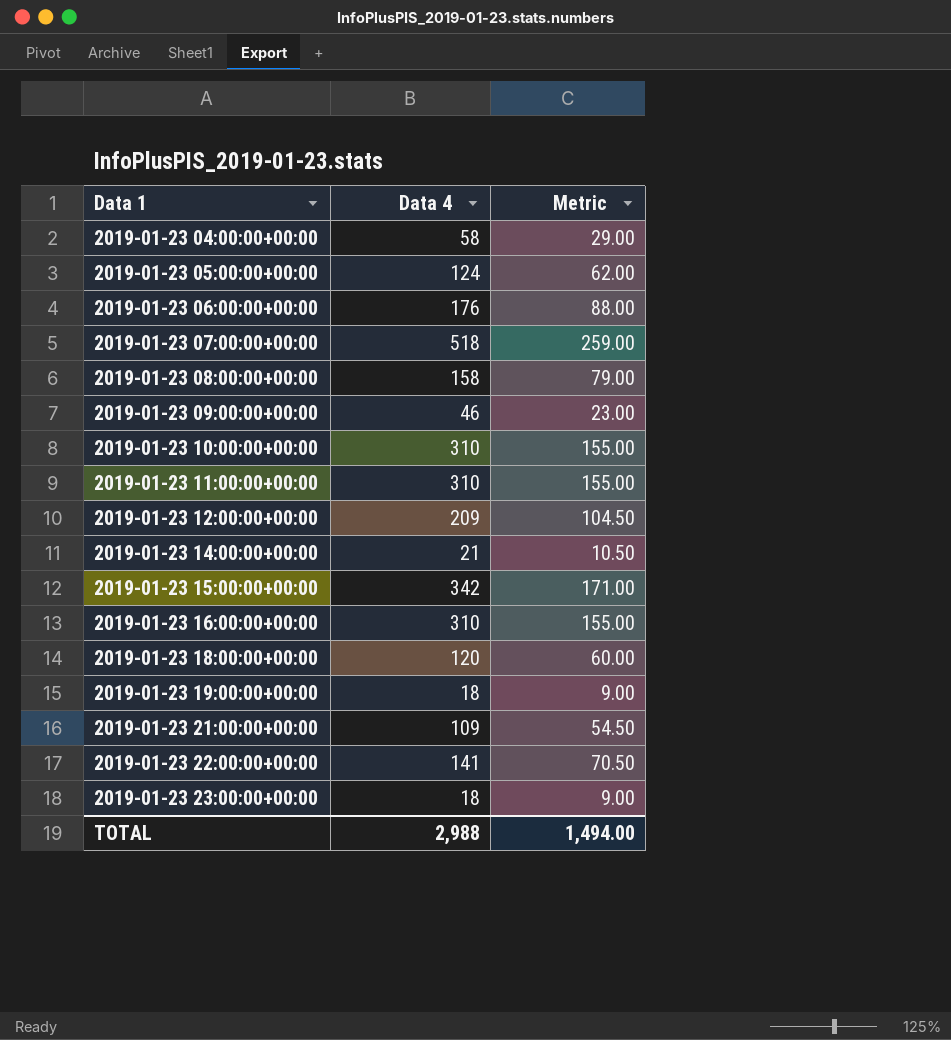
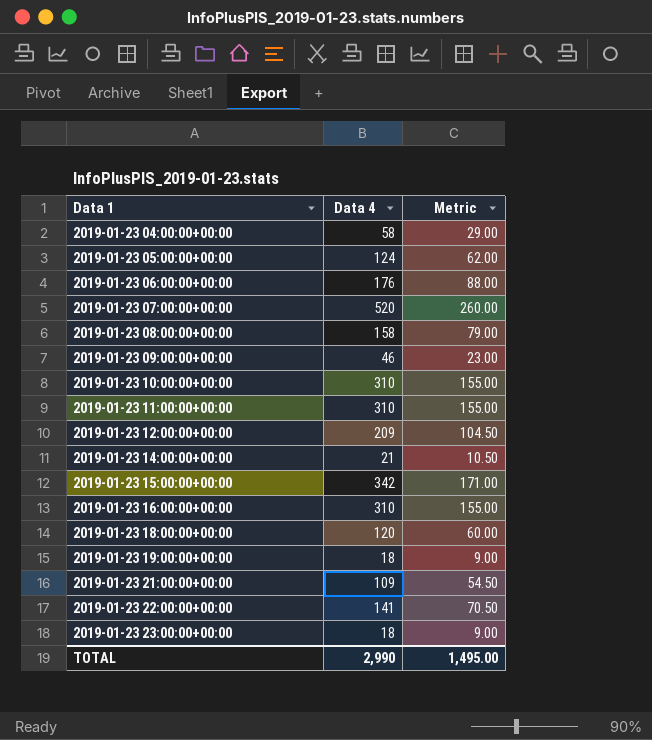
2019-01-23 07:00:00+00:00 | Data 4: 518 -> 520
2019-01-23 07:00:00+00:00 | Metric: 259.00 -> 260.00
TOTAL | Data 4: 2,988 -> 2,990
TOTAL | Metric: 1,494.00 -> 1,495.00

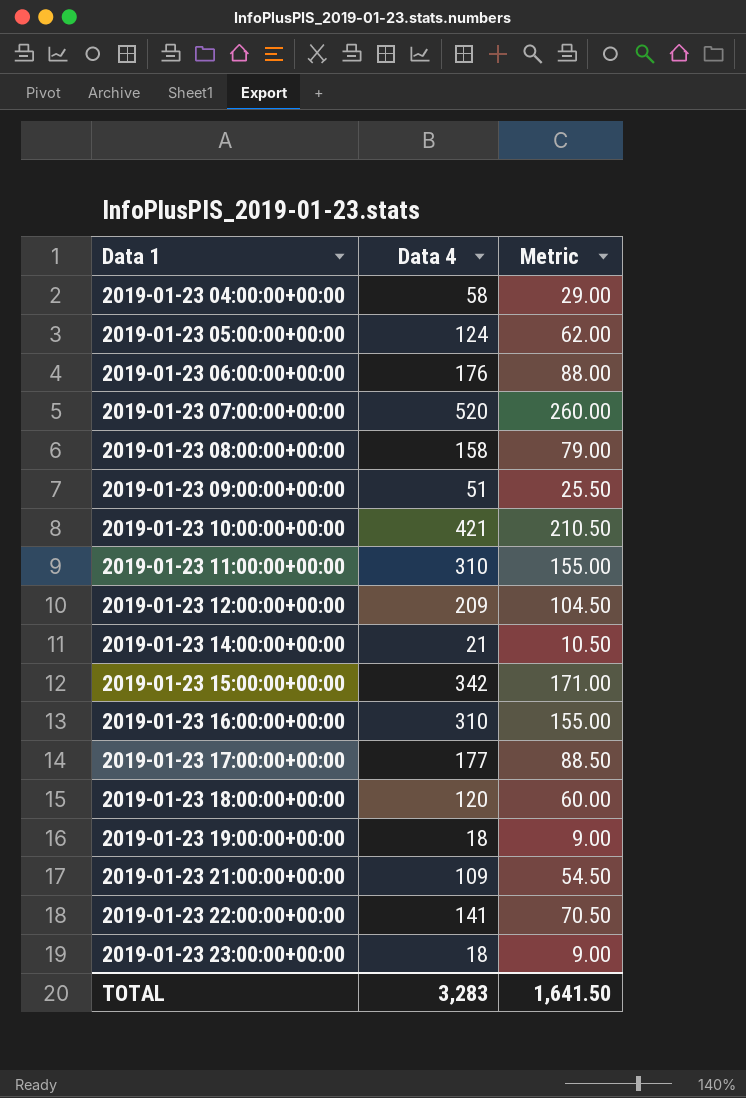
2019-01-23 09:00:00+00:00 | Data 4: 46 -> 51
2019-01-23 09:00:00+00:00 | Metric: 23.00 -> 25.50
2019-01-23 10:00:00+00:00 | Data 4: 310 -> 421
2019-01-23 10:00:00+00:00 | Metric: 155.00 -> 210.50
row 2019-01-23 17:00:00+00:00: none -> 177 | 88.50
TOTAL | Data 4: 2,990 -> 3,283
TOTAL | Metric: 1,495.00 -> 1,641.50

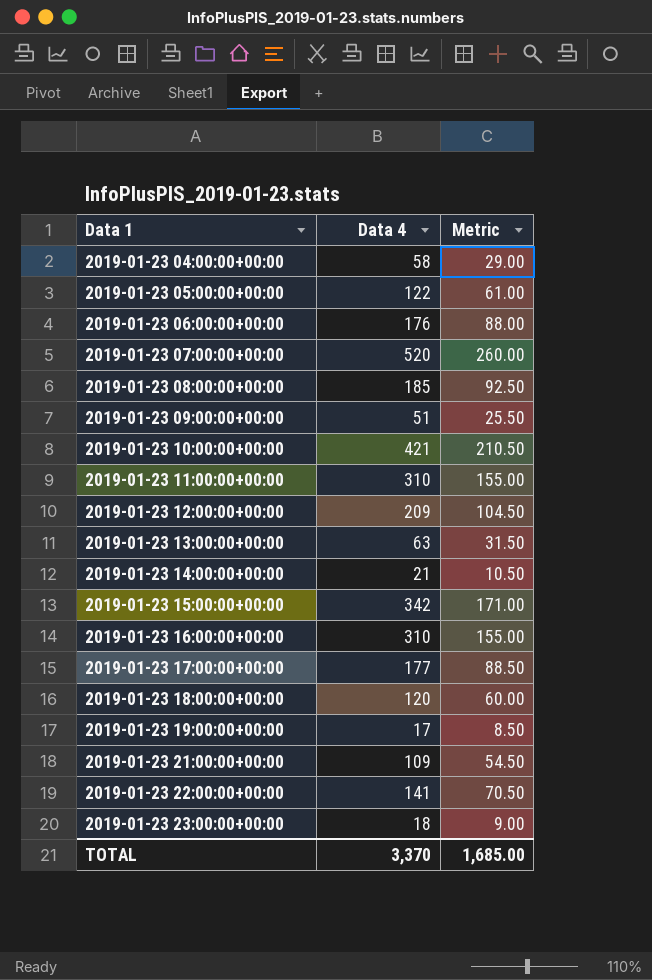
2019-01-23 05:00:00+00:00 | Data 4: 124 -> 122
2019-01-23 05:00:00+00:00 | Metric: 62.00 -> 61.00
2019-01-23 08:00:00+00:00 | Data 4: 158 -> 185
2019-01-23 08:00:00+00:00 | Metric: 79.00 -> 92.50
row 2019-01-23 13:00:00+00:00: none -> 63 | 31.50
2019-01-23 19:00:00+00:00 | Data 4: 18 -> 17
2019-01-23 19:00:00+00:00 | Metric: 9.00 -> 8.50
TOTAL | Data 4: 3,283 -> 3,370
TOTAL | Metric: 1,641.50 -> 1,685.00

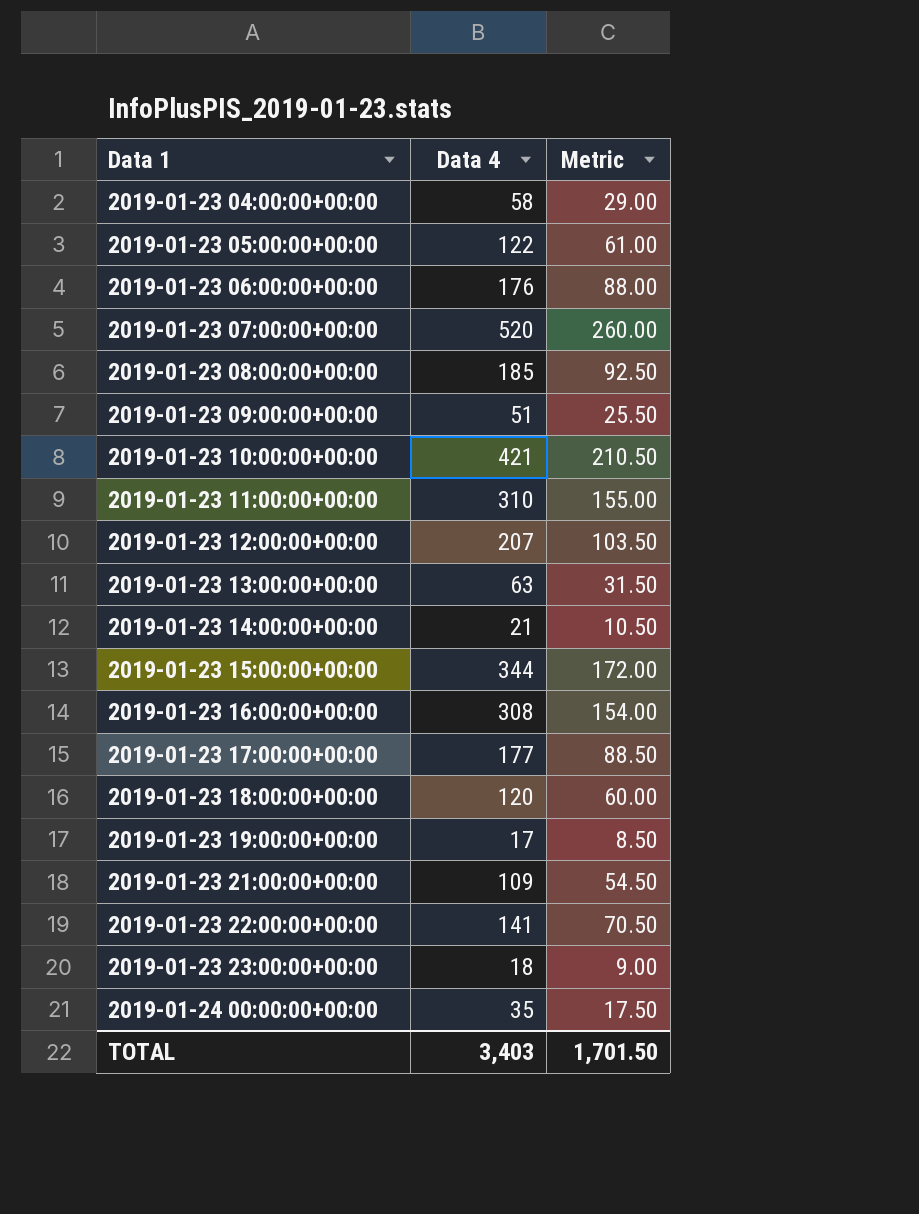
2019-01-23 12:00:00+00:00 | Data 4: 209 -> 207
2019-01-23 12:00:00+00:00 | Metric: 104.50 -> 103.50
2019-01-23 15:00:00+00:00 | Data 4: 342 -> 344
2019-01-23 15:00:00+00:00 | Metric: 171.00 -> 172.00
2019-01-23 16:00:00+00:00 | Data 4: 310 -> 308
2019-01-23 16:00:00+00:00 | Metric: 155.00 -> 154.00
row 2019-01-24 00:00:00+00:00: none -> 35 | 17.50
TOTAL | Data 4: 3,370 -> 3,403
TOTAL | Metric: 1,685.00 -> 1,701.50

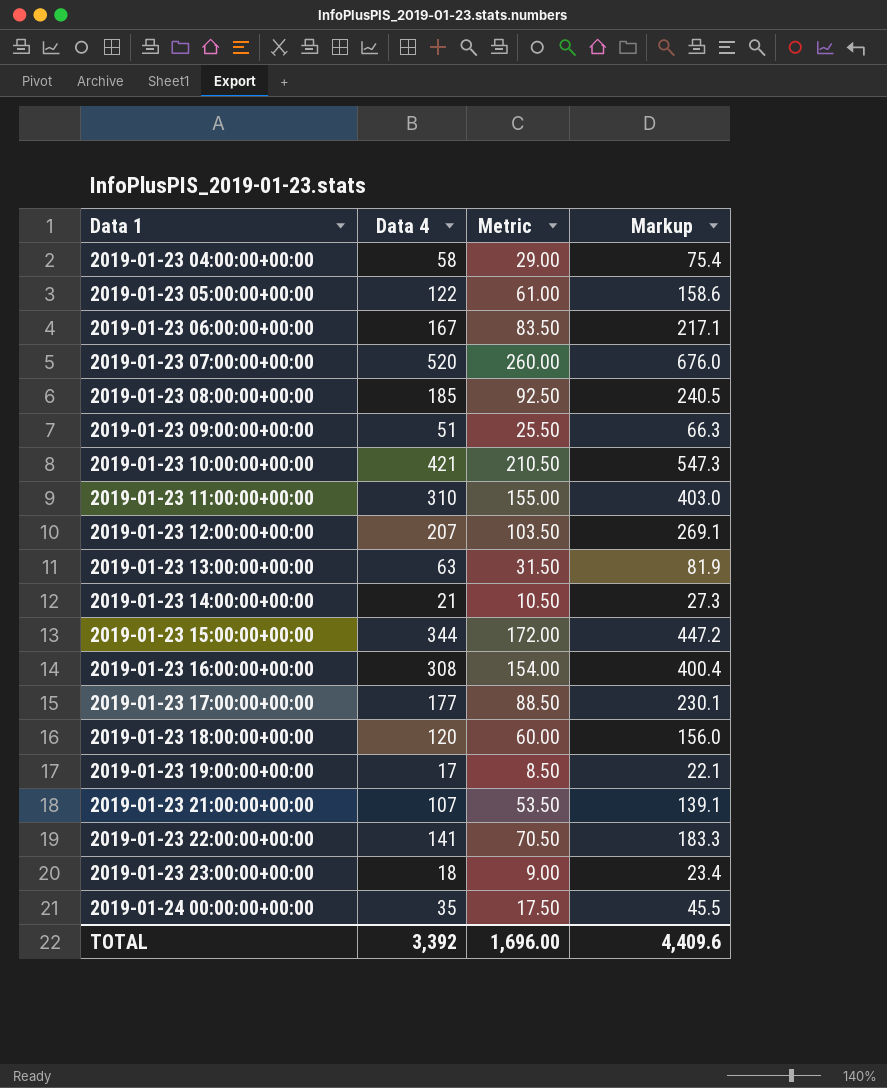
column Markup | formula: none -> [Data 4] * 1.3
2019-01-23 06:00:00+00:00 | Data 4: 176 -> 167
2019-01-23 06:00:00+00:00 | Metric: 88.00 -> 83.50
2019-01-23 21:00:00+00:00 | Data 4: 109 -> 107
2019-01-23 21:00:00+00:00 | Metric: 54.50 -> 53.50
TOTAL | Data 4: 3,403 -> 3,392
TOTAL | Metric: 1,701.50 -> 1,696.00

